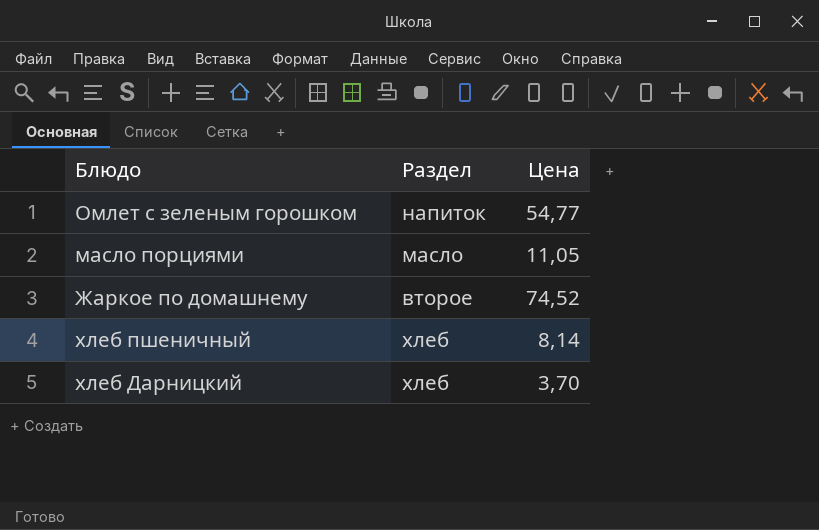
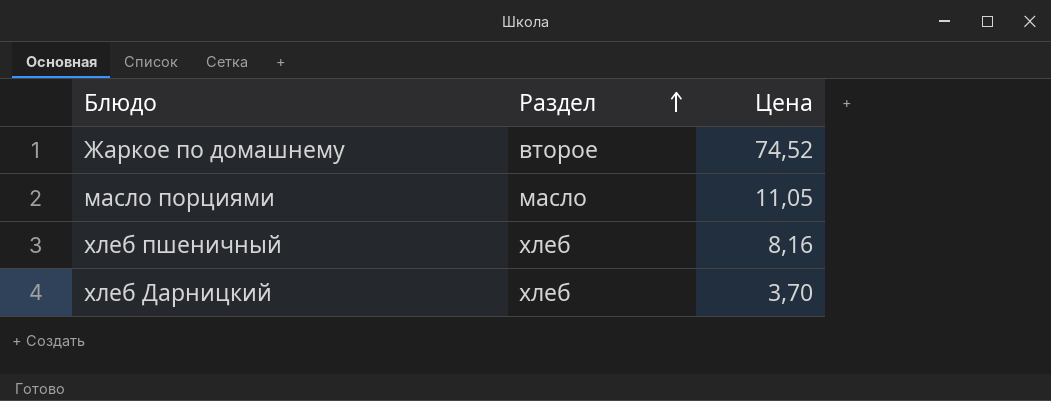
row order: none -> Раздел ascending
row Омлет с зеленым горошком: напиток | 54,77 -> none
хлеб пшеничный | Цена: 8,14 -> 8,16

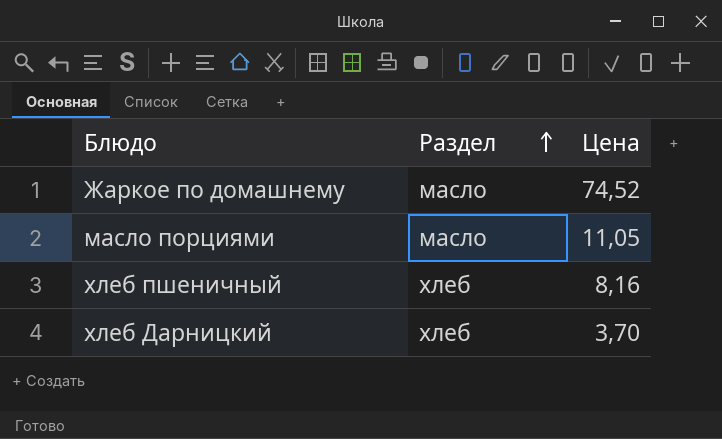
Жаркое по домашнему | Раздел: второе -> масло

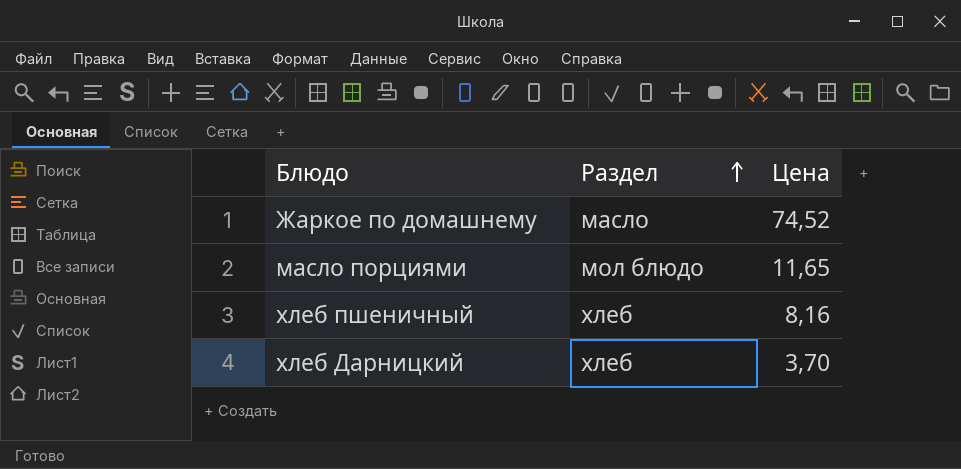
масло порциями | Раздел: масло -> мол блюдо
масло порциями | Цена: 11,05 -> 11,65

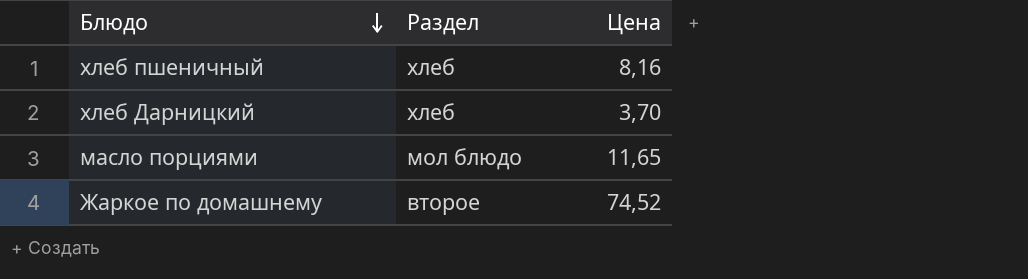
row order: Раздел ascending -> Блюдо descending
Жаркое по домашнему | Раздел: масло -> второе

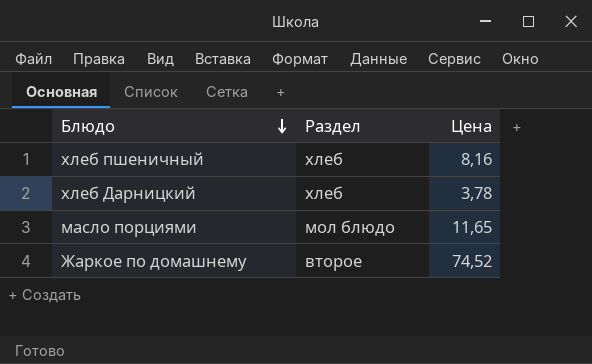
хлеб Дарницкий | Цена: 3,70 -> 3,78

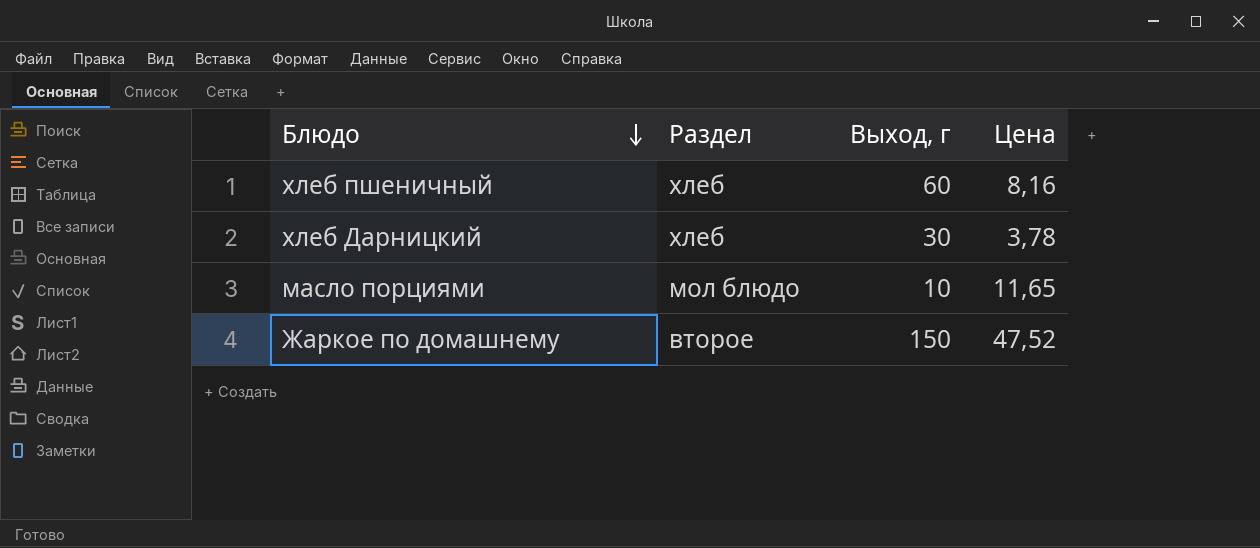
column Выход, г | position: none -> 3
Жаркое по домашнему | Цена: 74,52 -> 47,52

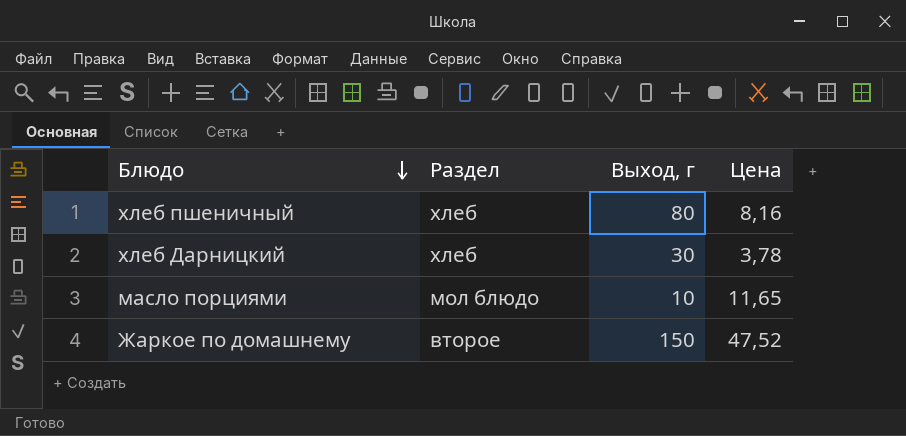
хлеб пшеничный | Выход, г: 60 -> 80

